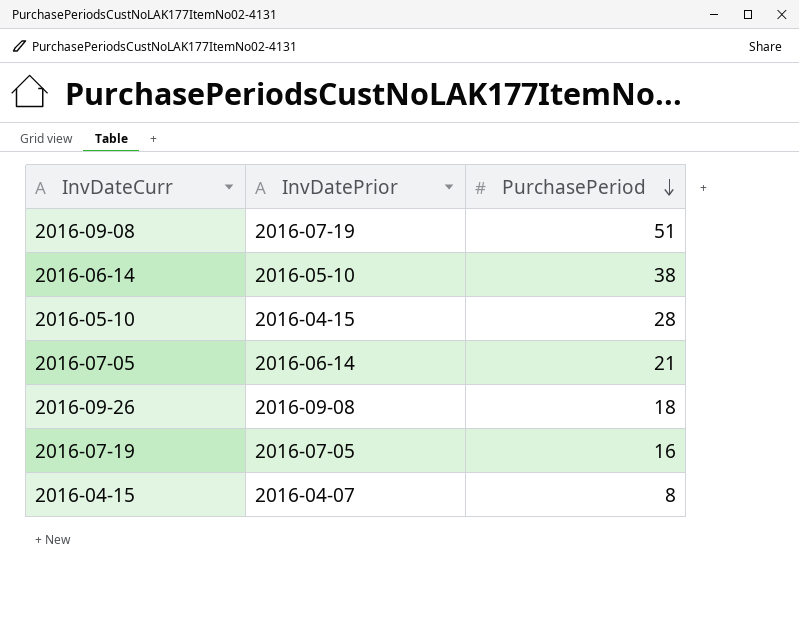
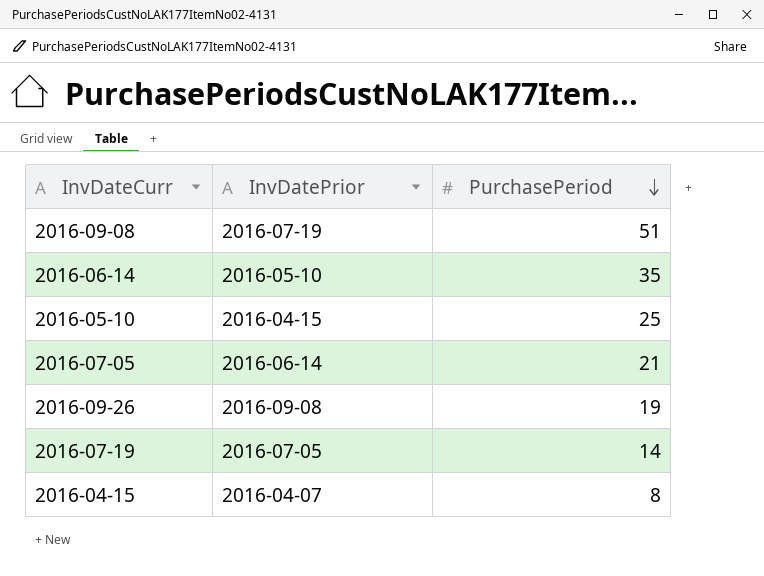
2016-06-14 | PurchasePeriod: 38 -> 35
2016-05-10 | PurchasePeriod: 28 -> 25
2016-09-26 | PurchasePeriod: 18 -> 19
2016-07-19 | PurchasePeriod: 16 -> 14

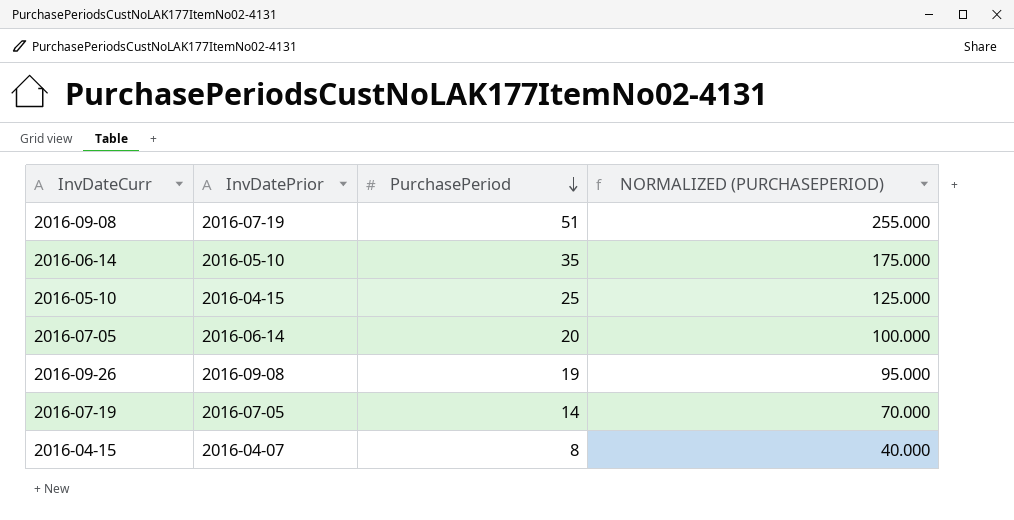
column NORMALIZED (PURCHASEPERIOD) | formula: none -> [PurchasePeriod] * 5
2016-07-05 | PurchasePeriod: 21 -> 20

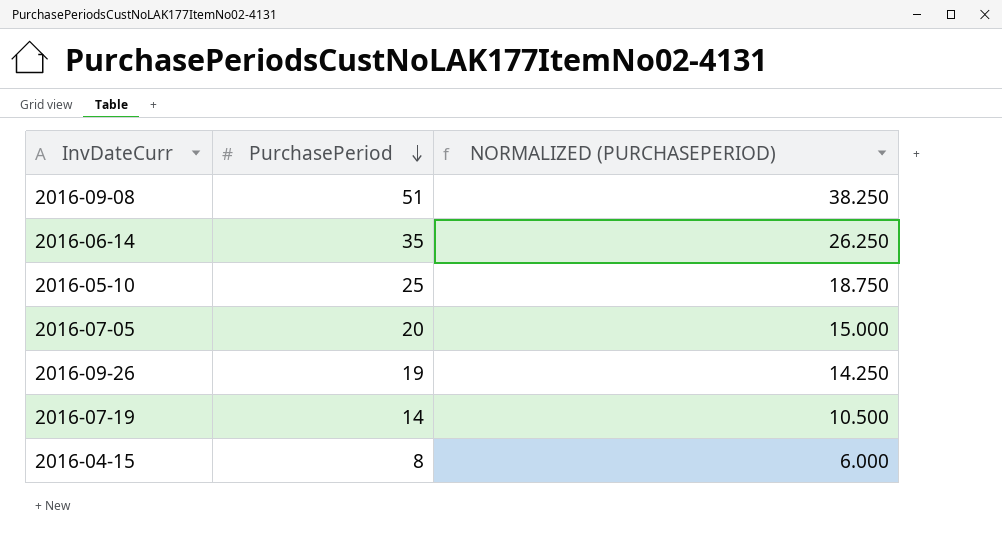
column InvDatePrior | position: 2 -> none
column NORMALIZED (PURCHASEPERIOD) | formula: [PurchasePeriod] * 5 -> [PurchasePeriod] * 0.75

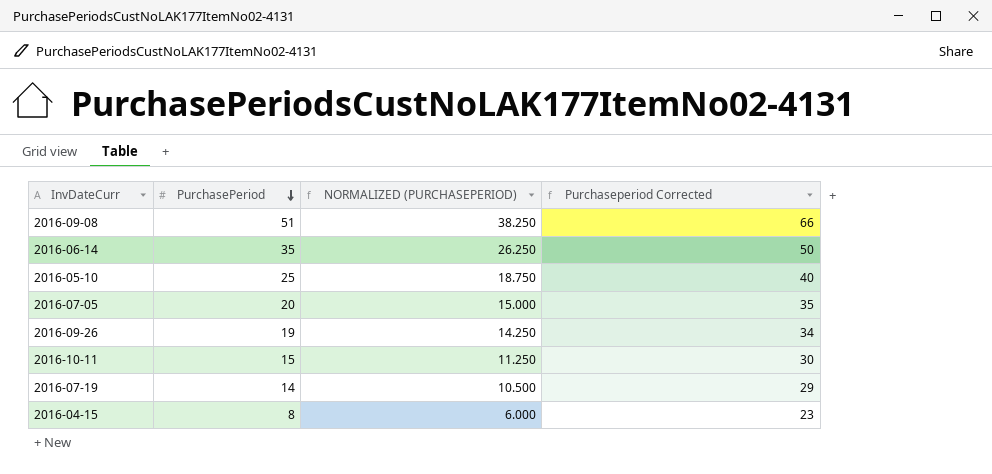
column Purchaseperiod Corrected | formula: none -> [PurchasePeriod] + 15
row 2016-10-11: none -> 15 | 11.250 | 30

